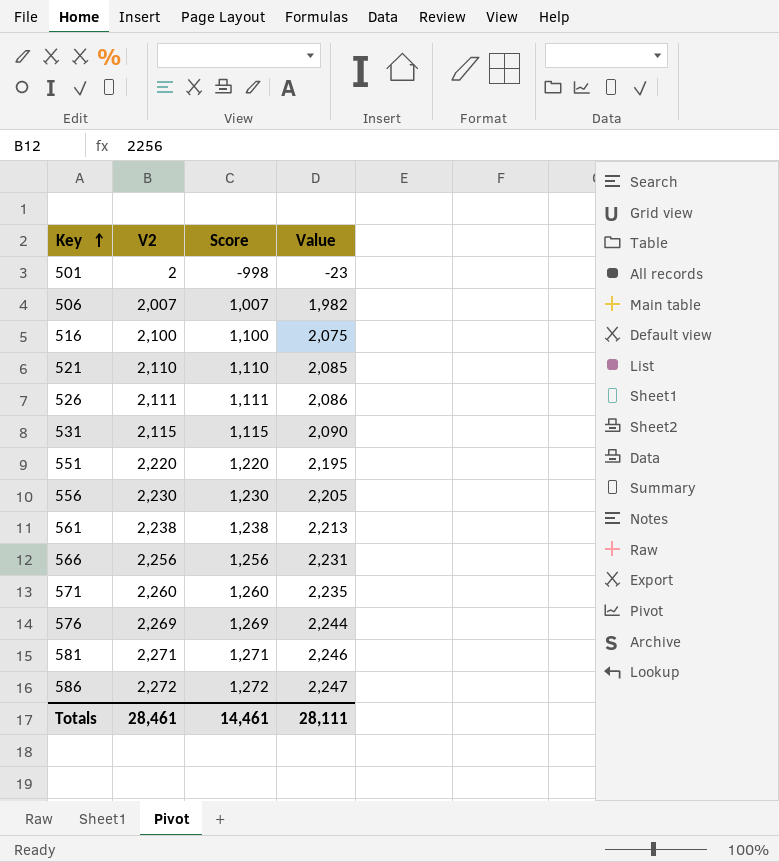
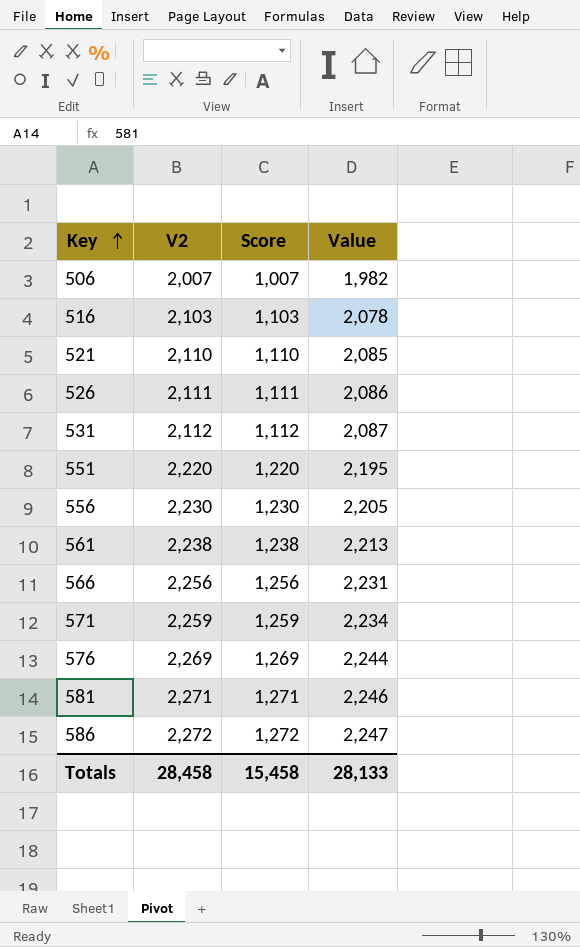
row 501: 2 | -998 | -23 -> none
516 | V2: 2,100 -> 2,103
516 | Score: 1,100 -> 1,103
516 | Value: 2,075 -> 2,078
531 | V2: 2,115 -> 2,112
531 | Score: 1,115 -> 1,112
531 | Value: 2,090 -> 2,087
571 | V2: 2,260 -> 2,259
571 | Score: 1,260 -> 1,259
571 | Value: 2,235 -> 2,234
Totals | V2: 28,461 -> 28,458
Totals | Score: 14,461 -> 15,458
Totals | Value: 28,111 -> 28,133

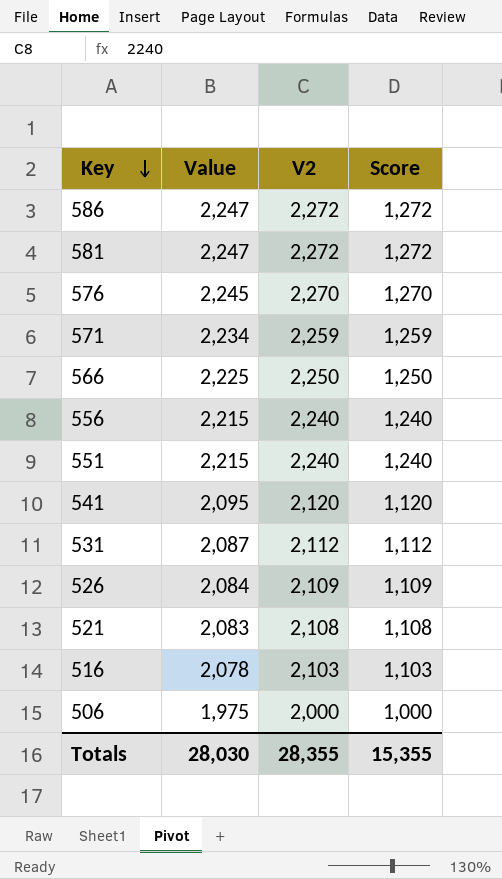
row order: Key ascending -> Key descending
column Value | position: 4 -> 2
row 561: 2,238 | 1,238 | 2,213 -> none
581 | Value: 2,246 -> 2,247
581 | V2: 2,271 -> 2,272
581 | Score: 1,271 -> 1,272
576 | Value: 2,244 -> 2,245
576 | V2: 2,269 -> 2,270
576 | Score: 1,269 -> 1,270
566 | Value: 2,231 -> 2,225
566 | V2: 2,256 -> 2,250
566 | Score: 1,256 -> 1,250
556 | Value: 2,205 -> 2,215
556 | V2: 2,230 -> 2,240
556 | Score: 1,230 -> 1,240
551 | Value: 2,195 -> 2,215
551 | V2: 2,220 -> 2,240
551 | Score: 1,220 -> 1,240
row 541: none -> 2,095 | 2,120 | 1,120
526 | Value: 2,086 -> 2,084
526 | V2: 2,111 -> 2,109
526 | Score: 1,111 -> 1,109
521 | Value: 2,085 -> 2,083
521 | V2: 2,110 -> 2,108
521 | Score: 1,110 -> 1,108
506 | Value: 1,982 -> 1,975
506 | V2: 2,007 -> 2,000
506 | Score: 1,007 -> 1,000
Totals | Value: 28,133 -> 28,030
Totals | V2: 28,458 -> 28,355
Totals | Score: 15,458 -> 15,355

